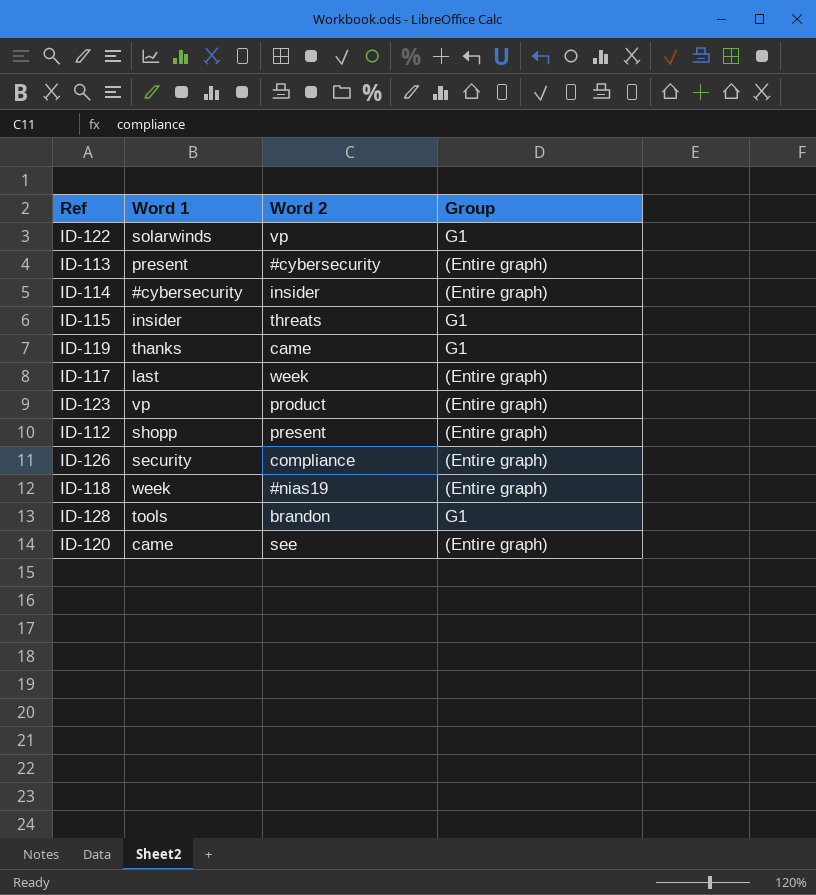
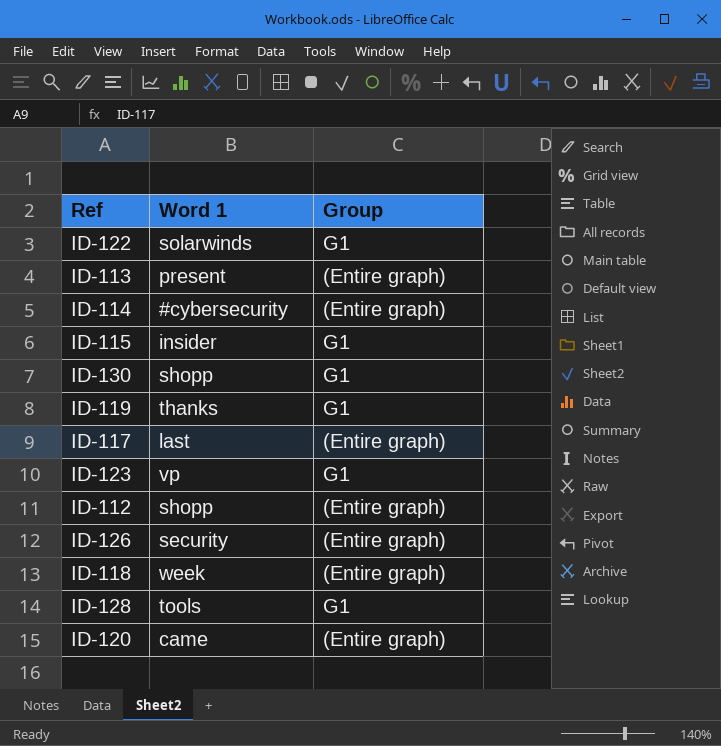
column Word 2 | position: 3 -> none
row ID-130: none -> shopp | G1
ID-123 | Group: (Entire graph) -> G1

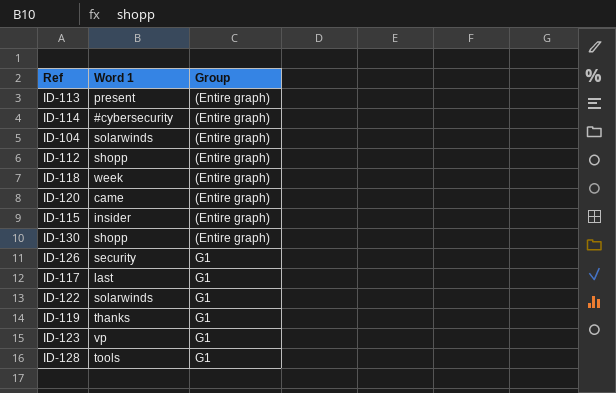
row order: none -> Group ascending
row ID-104: none -> solarwinds | (Entire graph)
ID-115 | Group: G1 -> (Entire graph)
ID-130 | Group: G1 -> (Entire graph)
ID-126 | Group: (Entire graph) -> G1
ID-117 | Group: (Entire graph) -> G1

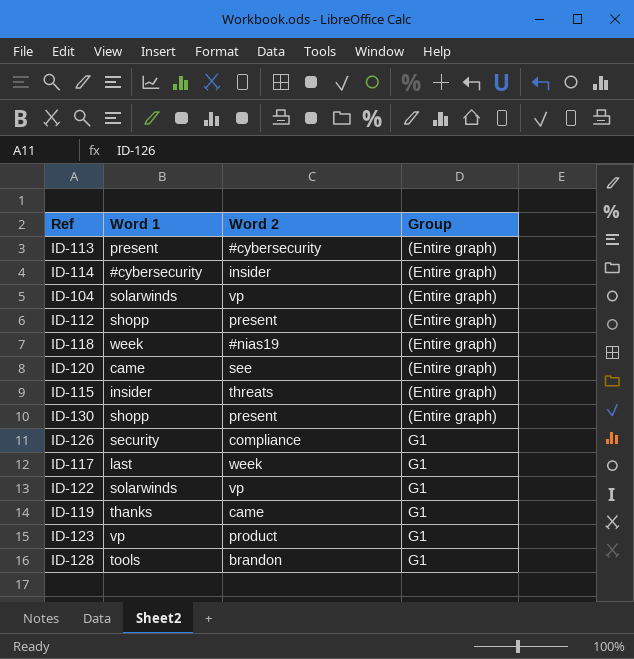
column Word 2 | position: none -> 3

